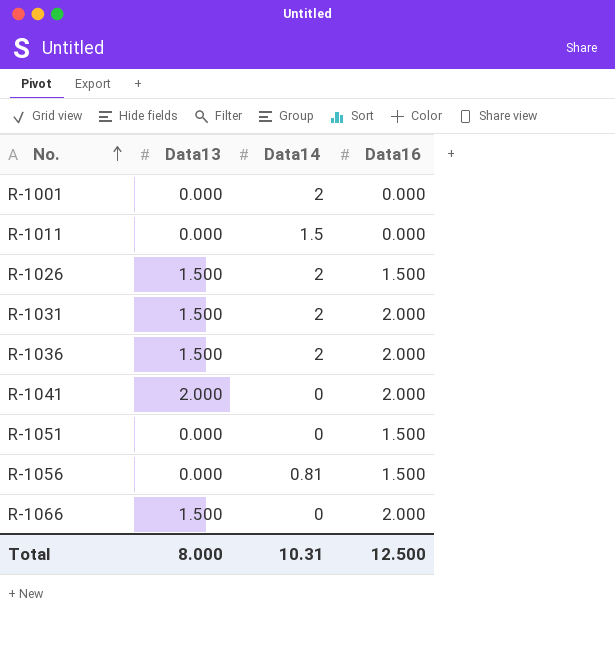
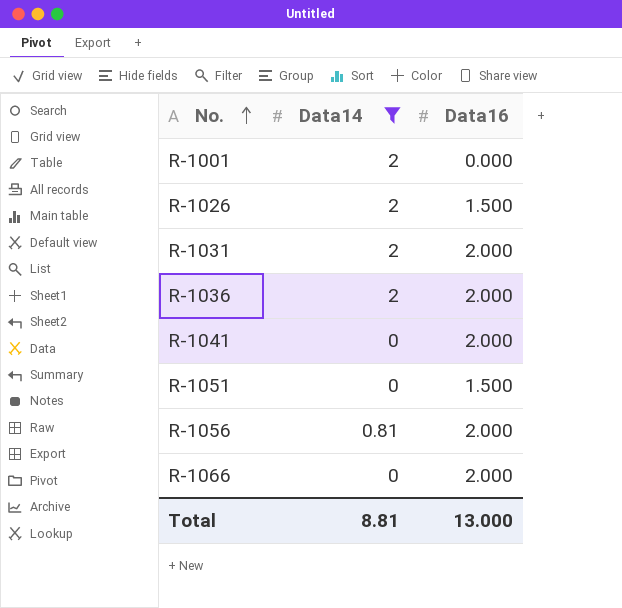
filter: none -> Data14 != 1.5
column Data13 | position: 2 -> none
R-1056 | Data16: 1.500 -> 2.000
Total | Data14: 10.31 -> 8.81
Total | Data16: 12.500 -> 13.000

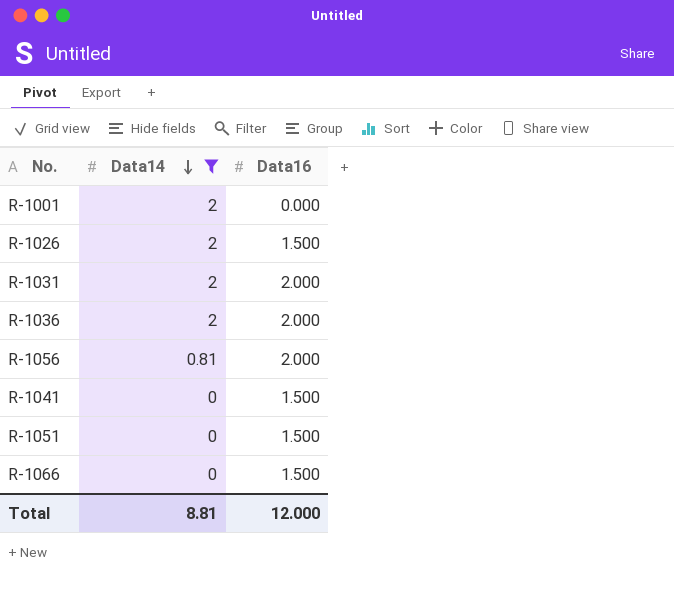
row order: No. ascending -> Data14 descending
R-1041 | Data16: 2.000 -> 1.500
R-1066 | Data16: 2.000 -> 1.500
Total | Data16: 13.000 -> 12.000

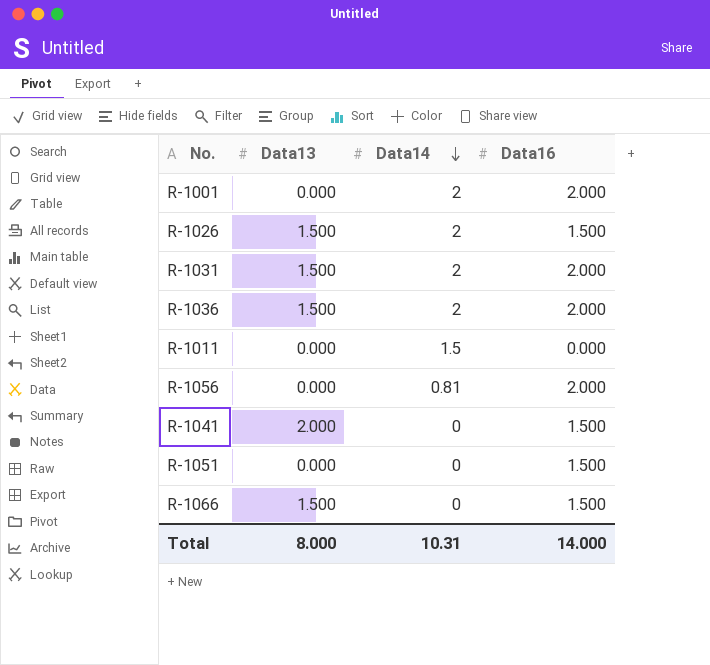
filter: Data14 != 1.5 -> none
column Data13 | position: none -> 2
R-1001 | Data16: 0.000 -> 2.000
Total | Data14: 8.81 -> 10.31
Total | Data16: 12.000 -> 14.000

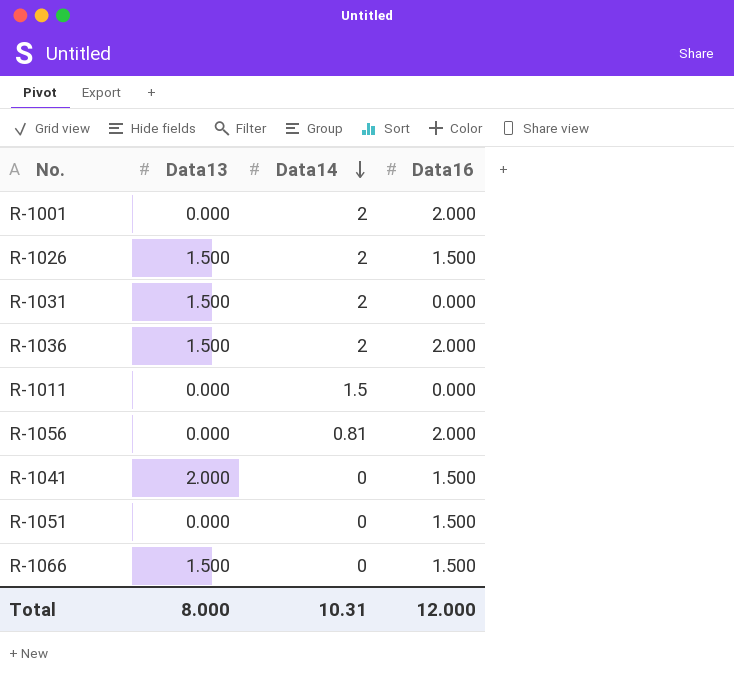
R-1031 | Data16: 2.000 -> 0.000
Total | Data16: 14.000 -> 12.000

